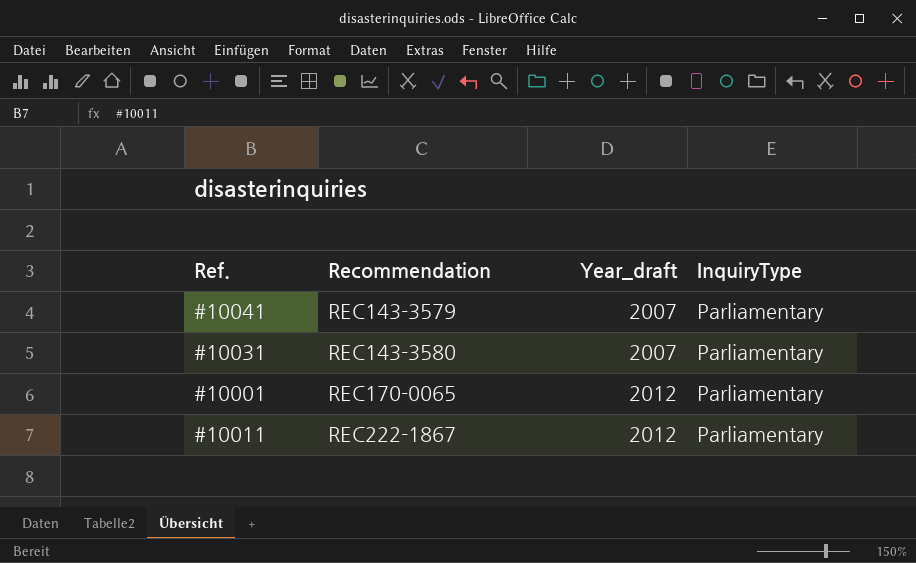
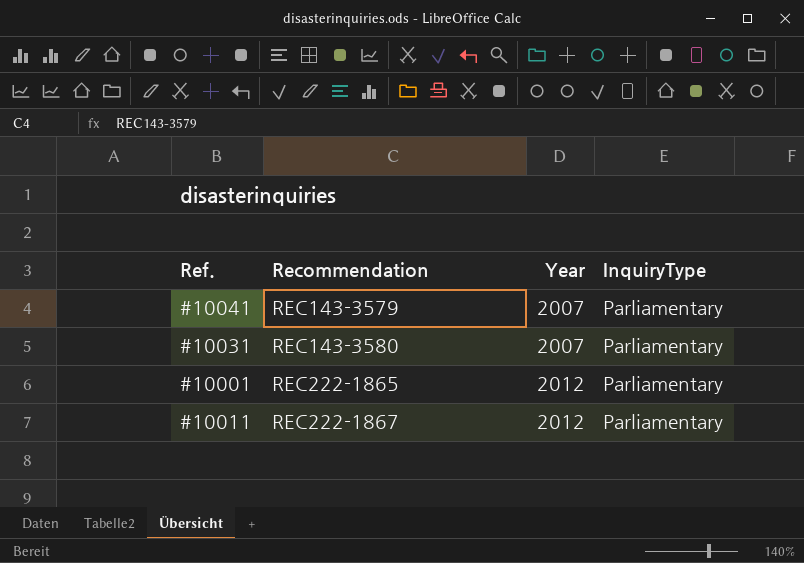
column name: Year_draft -> Year
#10001 | Recommendation: REC170-0065 -> REC222-1865

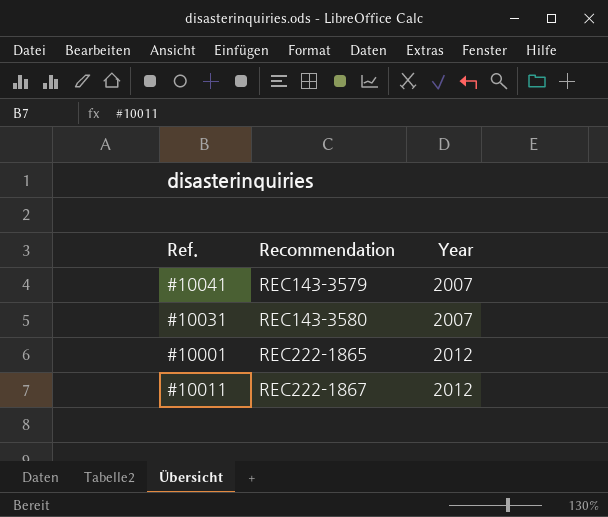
column InquiryType | position: 4 -> none

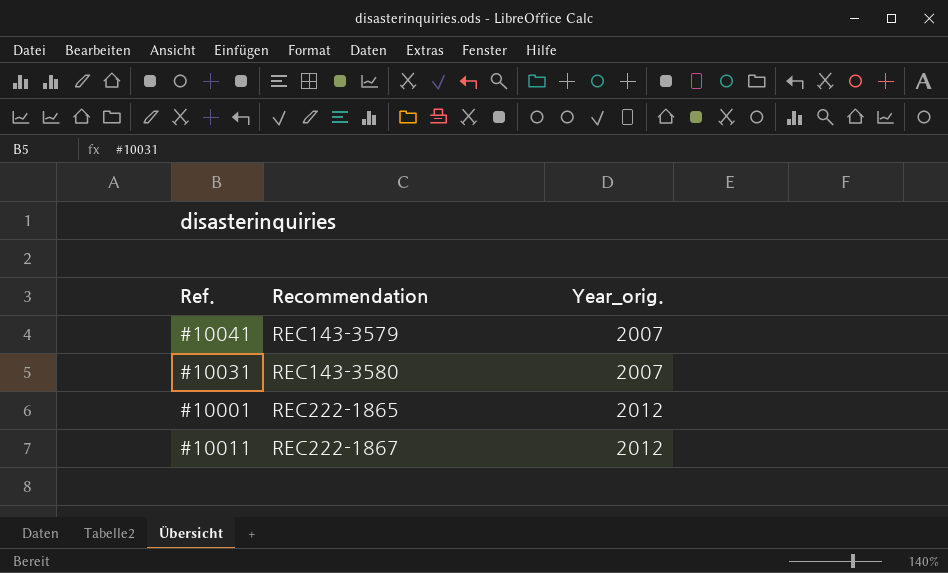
column name: Year -> Year_orig.

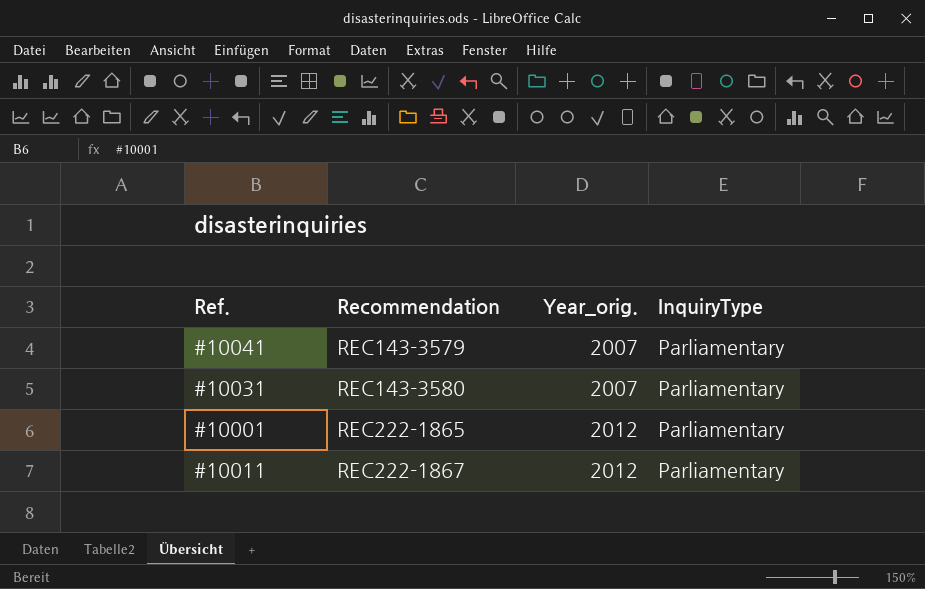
column InquiryType | position: none -> 4

